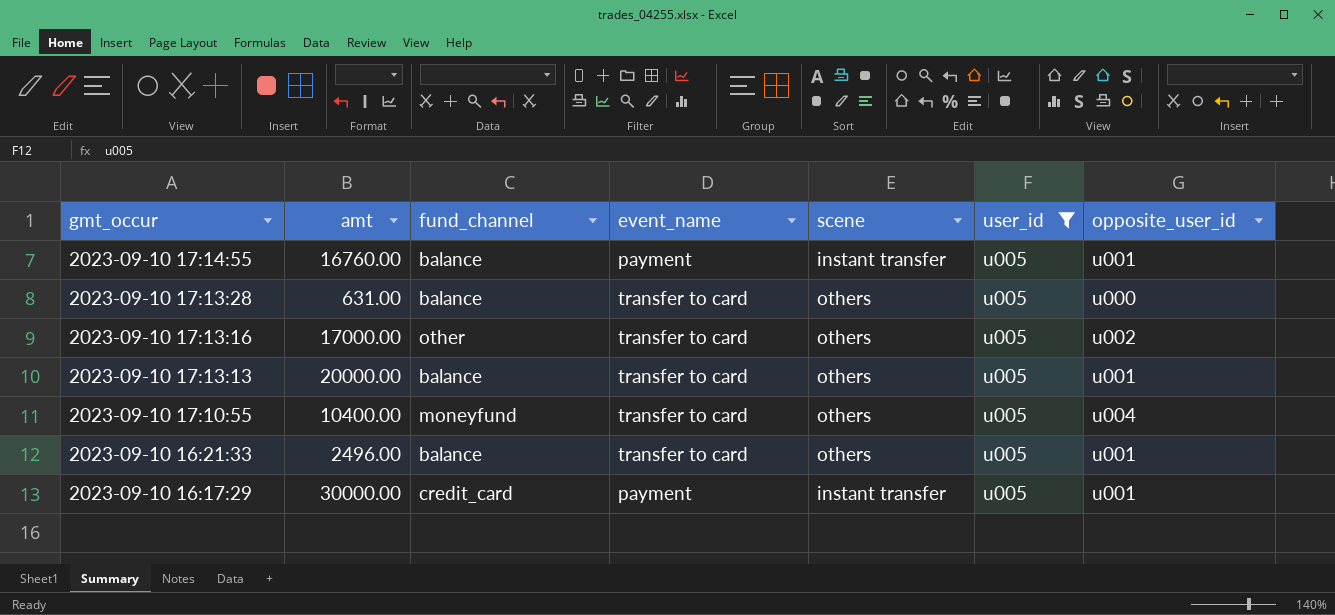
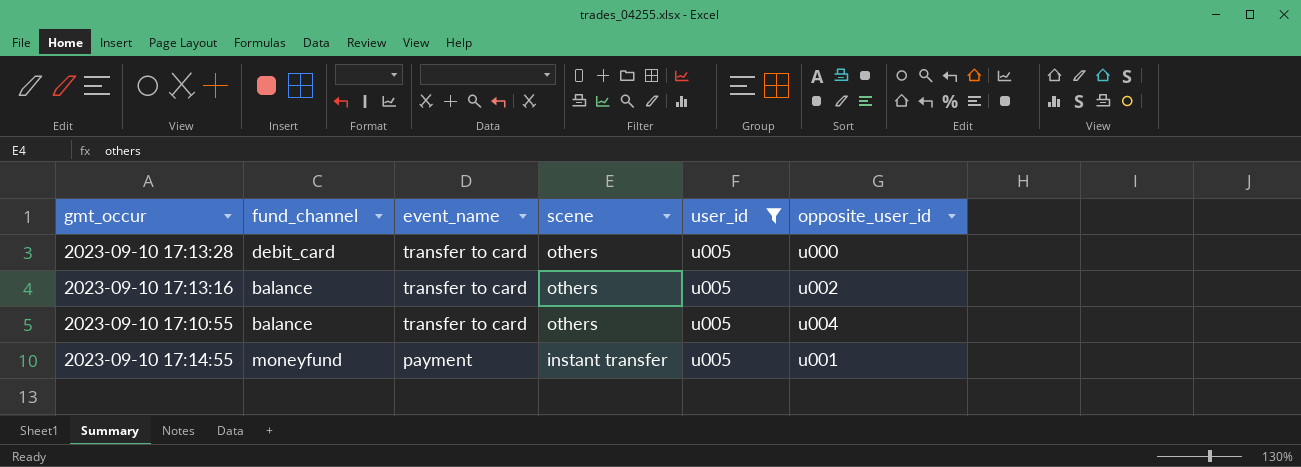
row order: gmt_occur descending -> event_name descending
column amt | position: 2 -> none
row 2023-09-10 17:13:13: 20000.00 | balance | transfer to card | others | u005 | u001 -> none
row 2023-09-10 16:21:33: 2496.00 | balance | transfer to card | others | u005 | u001 -> none
row 2023-09-10 16:17:29: 30000.00 | credit_card | payment | instant transfer | u005 | u001 -> none
2023-09-10 17:13:28 | fund_channel: balance -> debit_card
2023-09-10 17:13:16 | fund_channel: other -> balance
2023-09-10 17:10:55 | fund_channel: moneyfund -> balance
2023-09-10 17:14:55 | fund_channel: balance -> moneyfund

